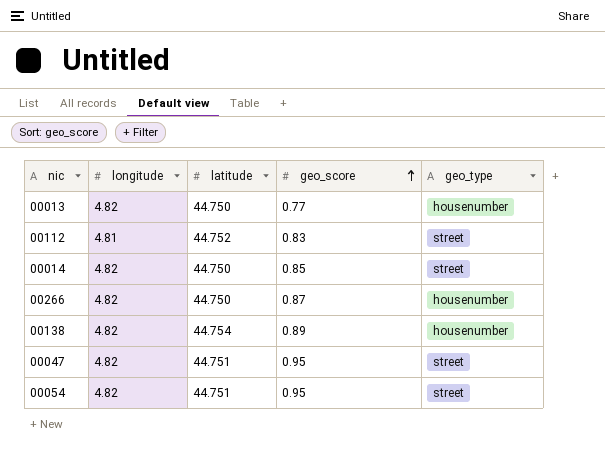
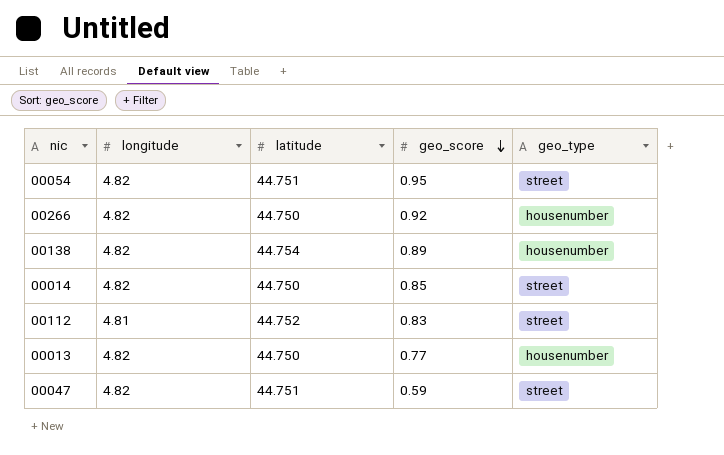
row order: geo_score ascending -> geo_score descending
00266 | geo_score: 0.87 -> 0.92
00047 | geo_score: 0.95 -> 0.59

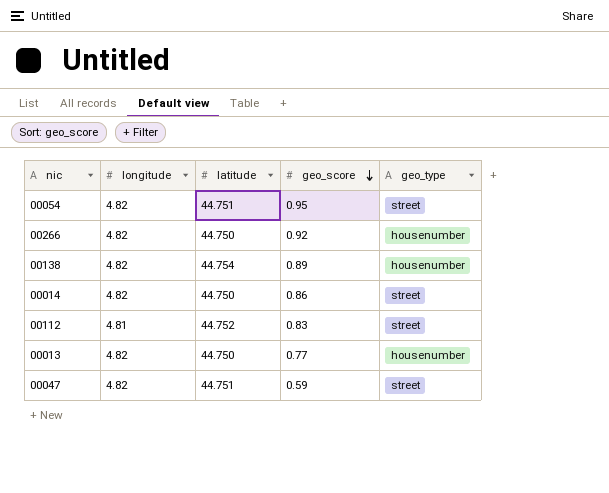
00014 | geo_score: 0.85 -> 0.86

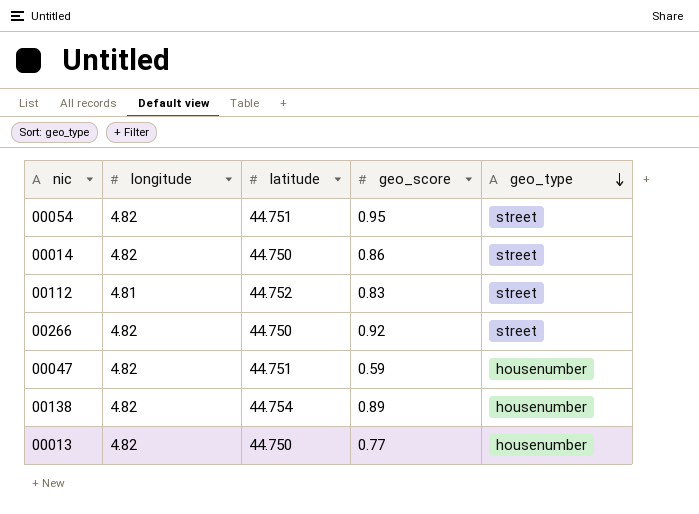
row order: geo_score descending -> geo_type descending
00266 | geo_type: housenumber -> street
00047 | geo_type: street -> housenumber

